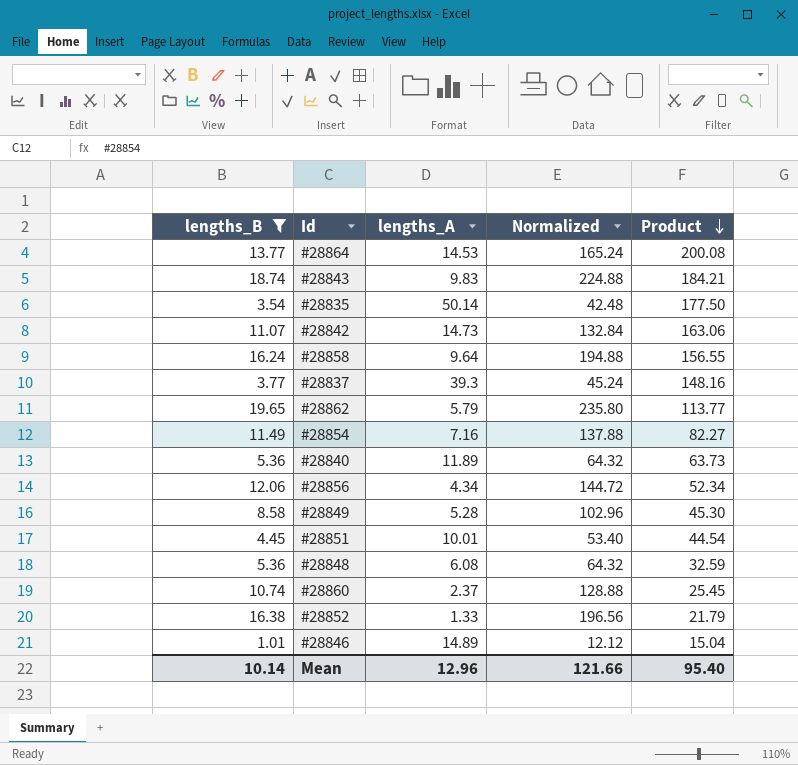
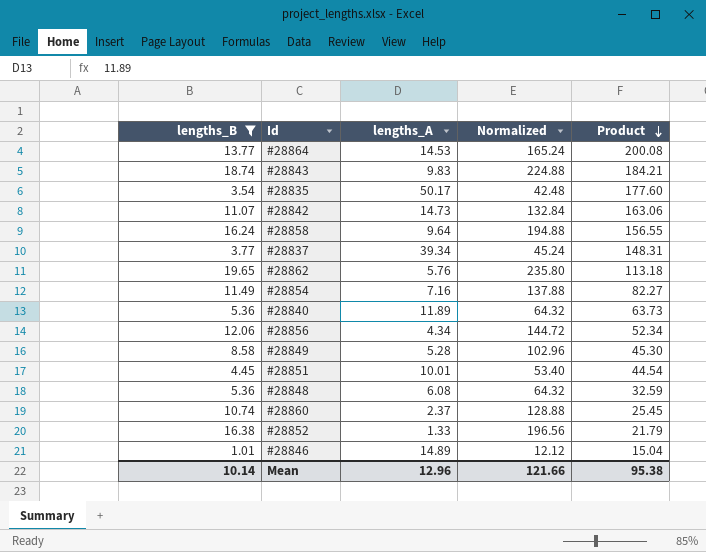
#28835 | lengths_A: 50.14 -> 50.17
#28835 | Product: 177.50 -> 177.60
#28837 | lengths_A: 39.3 -> 39.34
#28837 | Product: 148.16 -> 148.31
#28862 | lengths_A: 5.79 -> 5.76
#28862 | Product: 113.77 -> 113.18
Mean | Product: 95.40 -> 95.38

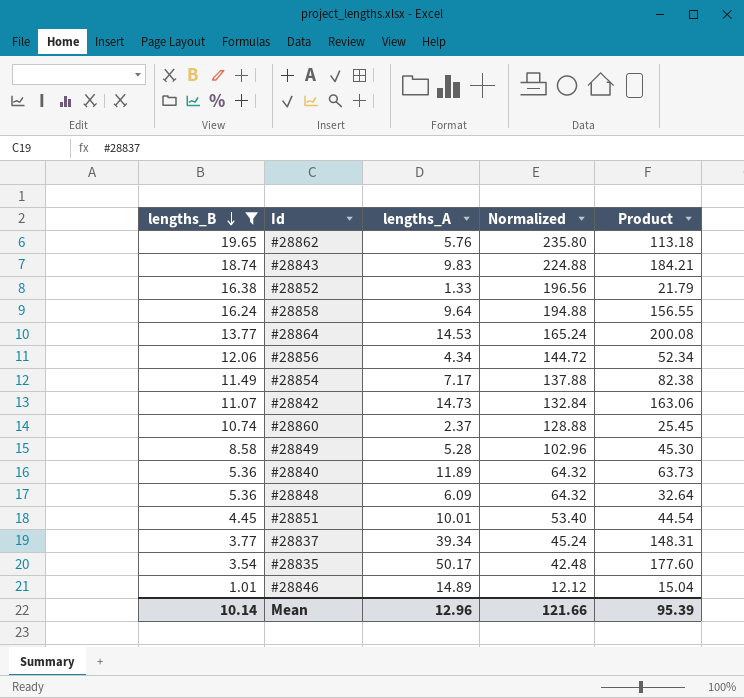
row order: Product descending -> lengths_B descending
#28854 | lengths_A: 7.16 -> 7.17
#28854 | Product: 82.27 -> 82.38
#28848 | lengths_A: 6.08 -> 6.09
#28848 | Product: 32.59 -> 32.64
Mean | Product: 95.38 -> 95.39

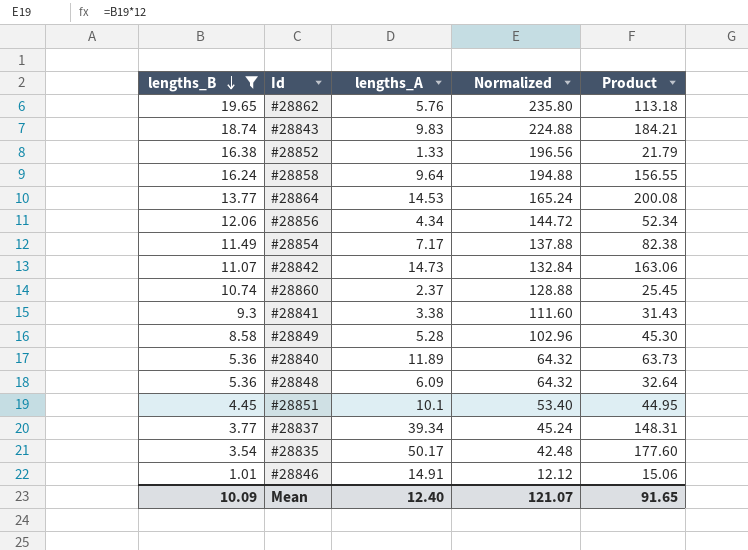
row #28841: none -> 9.3 | 3.38 | 111.60 | 31.43
#28851 | lengths_A: 10.01 -> 10.1
#28851 | Product: 44.54 -> 44.95
#28846 | lengths_A: 14.89 -> 14.91
#28846 | Product: 15.04 -> 15.06
Mean | lengths_B: 10.14 -> 10.09
Mean | lengths_A: 12.96 -> 12.40
Mean | Normalized: 121.66 -> 121.07
Mean | Product: 95.39 -> 91.65

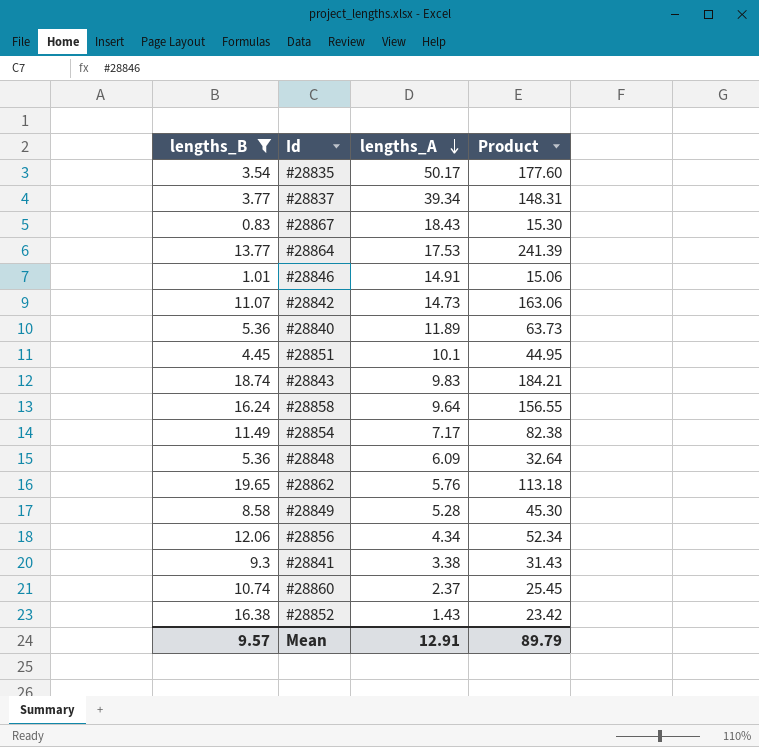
row order: lengths_B descending -> lengths_A descending
column Normalized | formula: [lengths_B] * 12 -> none
row #28867: none -> 0.83 | 18.43 | 15.30
#28864 | lengths_A: 14.53 -> 17.53
#28864 | Product: 200.08 -> 241.39
#28852 | lengths_A: 1.33 -> 1.43
#28852 | Product: 21.79 -> 23.42
Mean | lengths_B: 10.09 -> 9.57
Mean | lengths_A: 12.40 -> 12.91
Mean | Product: 91.65 -> 89.79

